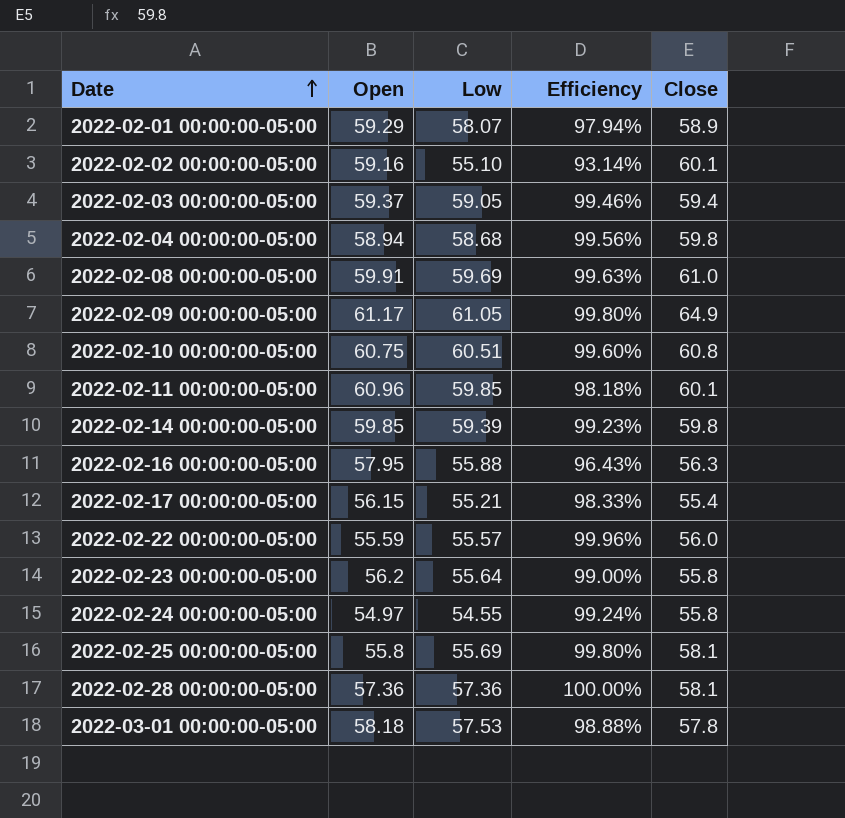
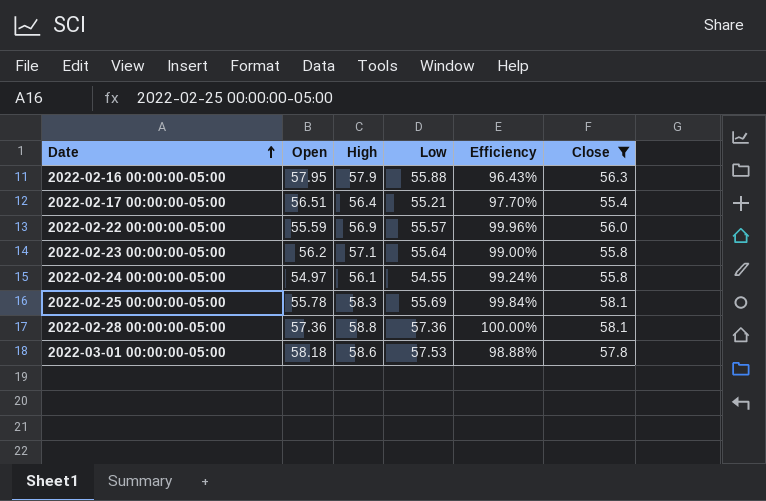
filter: none -> Close <= 58.1
column High | position: none -> 3
2022-02-17 00:00:00-05:00 | Open: 56.15 -> 56.51
2022-02-17 00:00:00-05:00 | Efficiency: 98.33% -> 97.70%
2022-02-25 00:00:00-05:00 | Open: 55.8 -> 55.78
2022-02-25 00:00:00-05:00 | Efficiency: 99.80% -> 99.84%

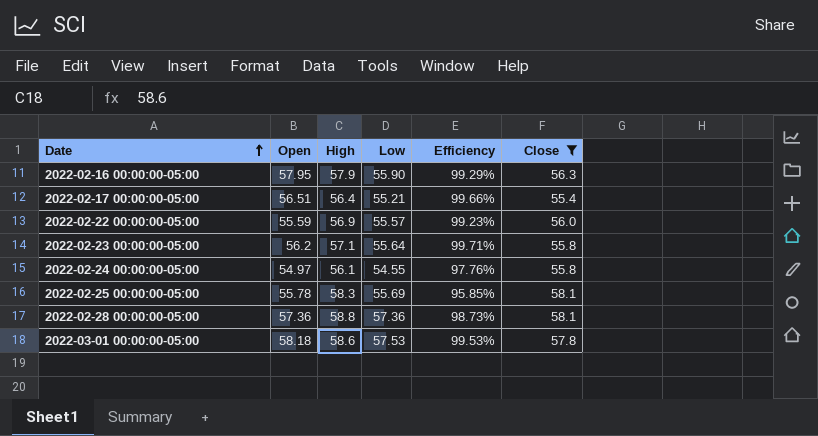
column Efficiency | formula: [Low] / [Open] -> [Low] / [Close]
2022-02-16 00:00:00-05:00 | Low: 55.88 -> 55.90

